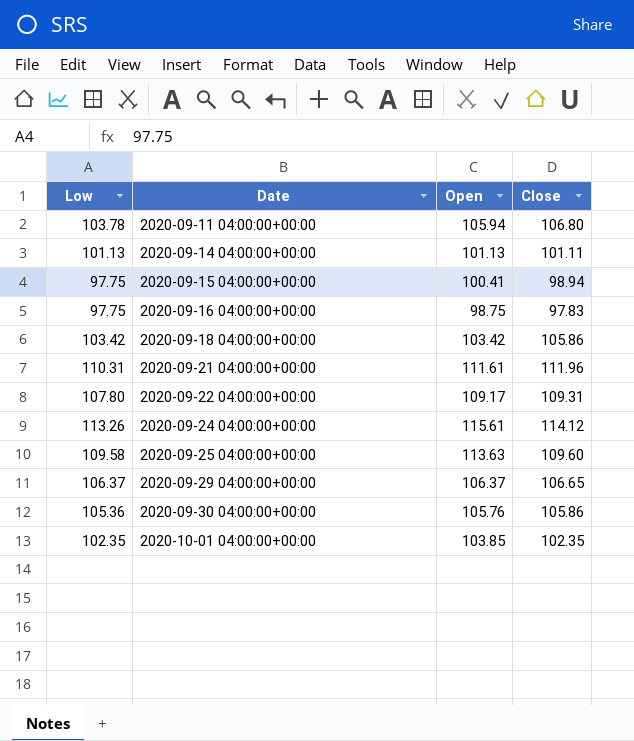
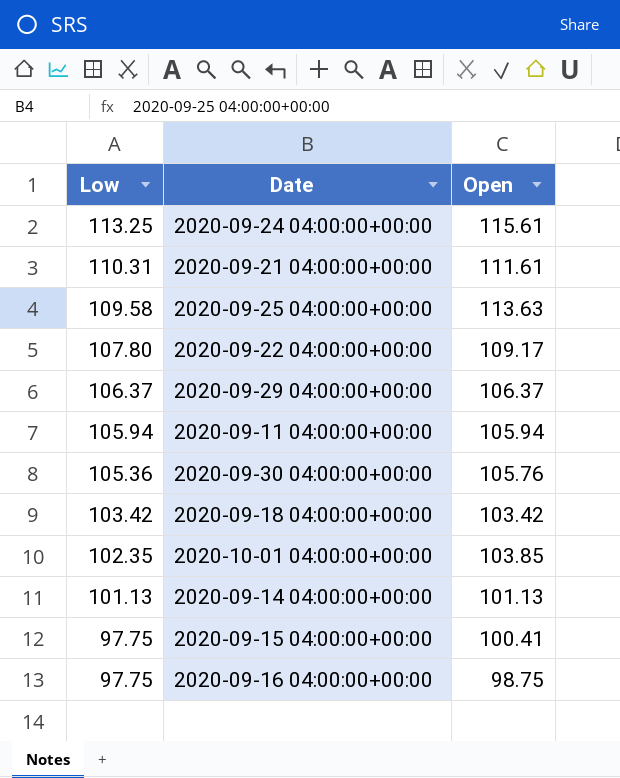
row order: Date ascending -> Low descending
column Close | position: 4 -> none
2020-09-24 04:00:00+00:00 | Low: 113.26 -> 113.25
2020-09-11 04:00:00+00:00 | Low: 103.78 -> 105.94

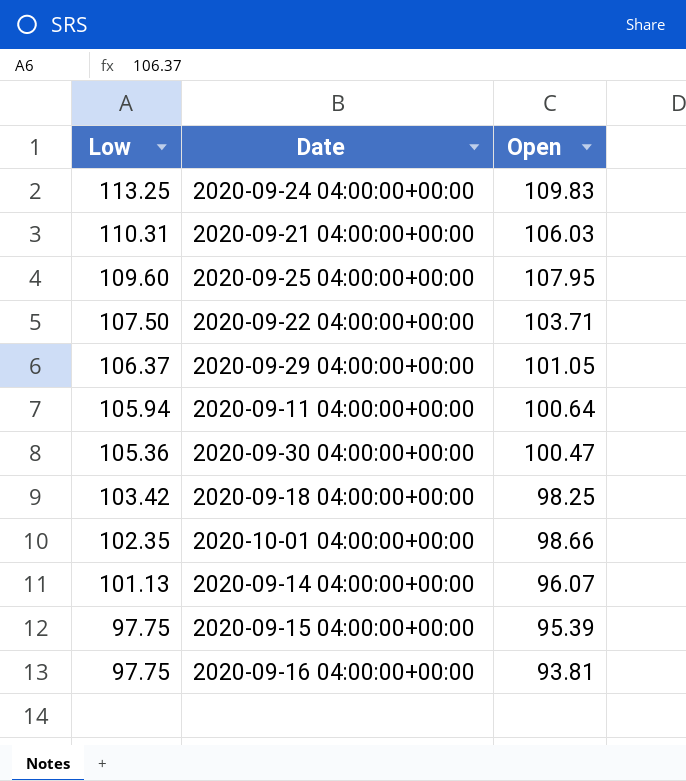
2020-09-24 04:00:00+00:00 | Open: 115.61 -> 109.83
2020-09-21 04:00:00+00:00 | Open: 111.61 -> 106.03
2020-09-25 04:00:00+00:00 | Low: 109.58 -> 109.60
2020-09-25 04:00:00+00:00 | Open: 113.63 -> 107.95
2020-09-22 04:00:00+00:00 | Low: 107.80 -> 107.50
2020-09-22 04:00:00+00:00 | Open: 109.17 -> 103.71
2020-09-29 04:00:00+00:00 | Open: 106.37 -> 101.05
2020-09-11 04:00:00+00:00 | Open: 105.94 -> 100.64
2020-09-30 04:00:00+00:00 | Open: 105.76 -> 100.47
2020-09-18 04:00:00+00:00 | Open: 103.42 -> 98.25
2020-10-01 04:00:00+00:00 | Open: 103.85 -> 98.66
2020-09-14 04:00:00+00:00 | Open: 101.13 -> 96.07
2020-09-15 04:00:00+00:00 | Open: 100.41 -> 95.39
2020-09-16 04:00:00+00:00 | Open: 98.75 -> 93.81

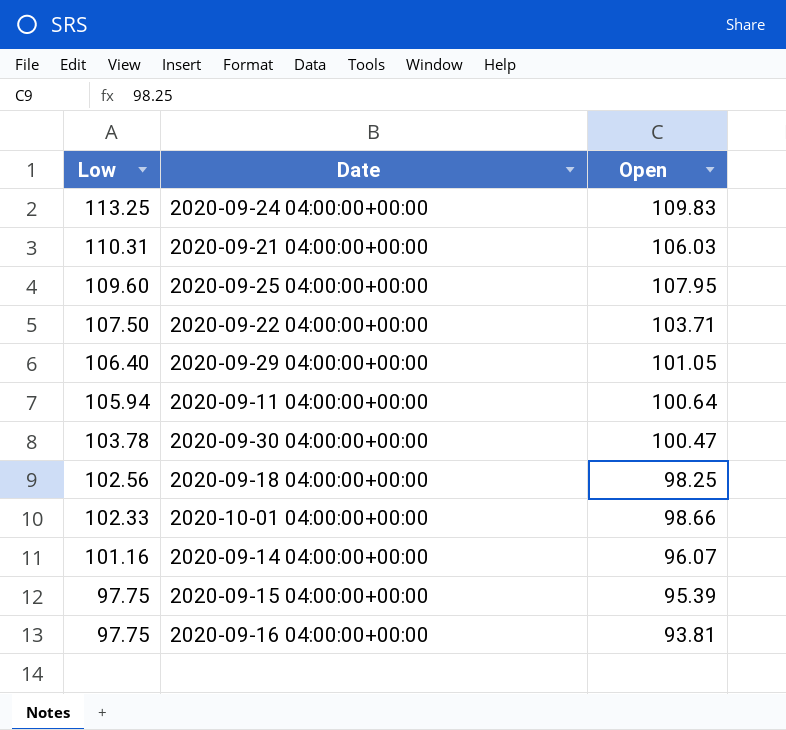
2020-09-29 04:00:00+00:00 | Low: 106.37 -> 106.40
2020-09-30 04:00:00+00:00 | Low: 105.36 -> 103.78
2020-09-18 04:00:00+00:00 | Low: 103.42 -> 102.56
2020-10-01 04:00:00+00:00 | Low: 102.35 -> 102.33
2020-09-14 04:00:00+00:00 | Low: 101.13 -> 101.16

